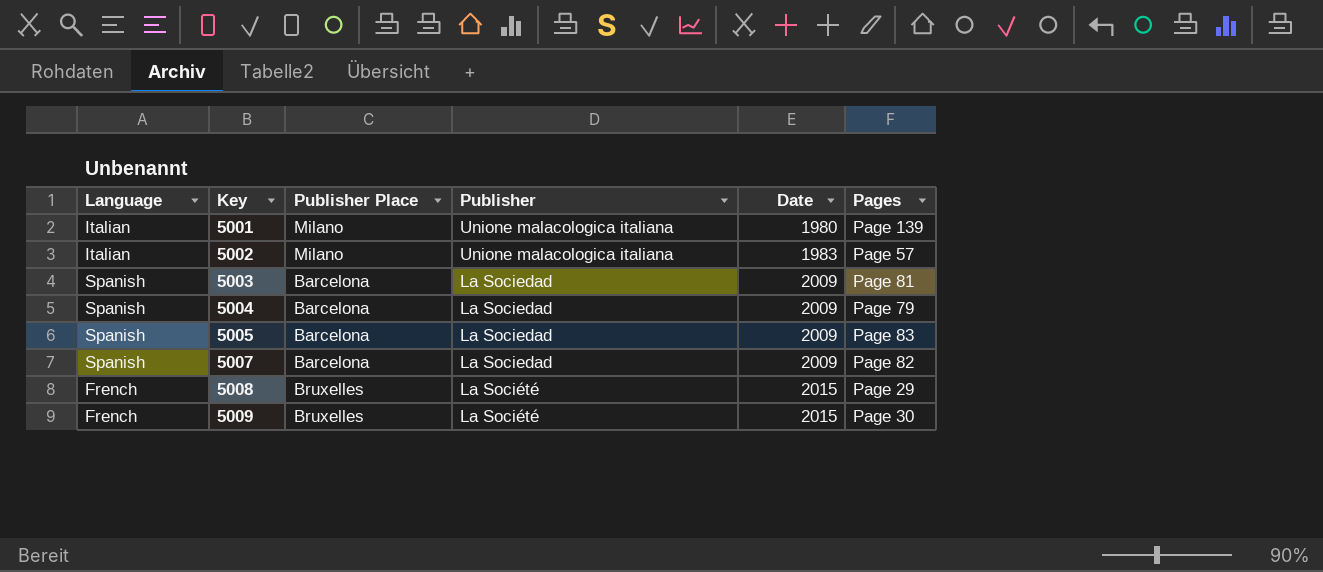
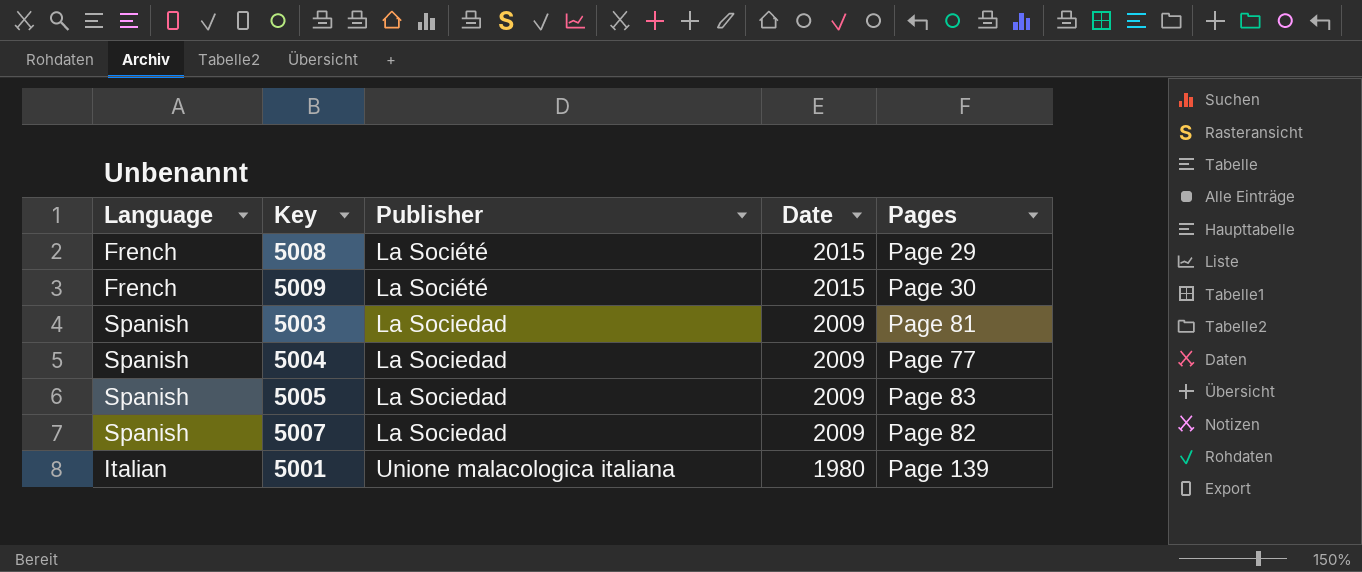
row order: Key ascending -> Date descending
column Publisher Place | position: 3 -> none
row 5002: Italian | Milano | Unione malacologica italiana | 1983 | Page 57 -> none
5004 | Pages: Page 79 -> Page 77

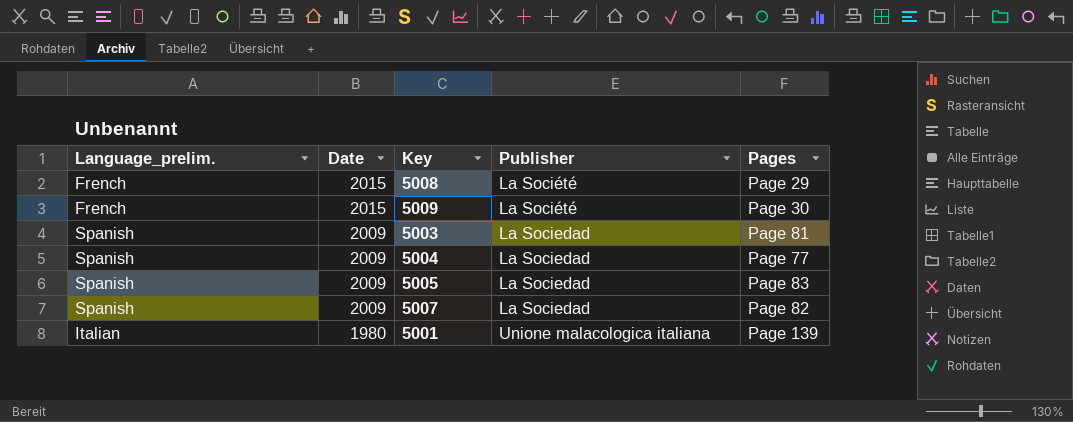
column name: Language -> Language_prelim.
column Date | position: 4 -> 2

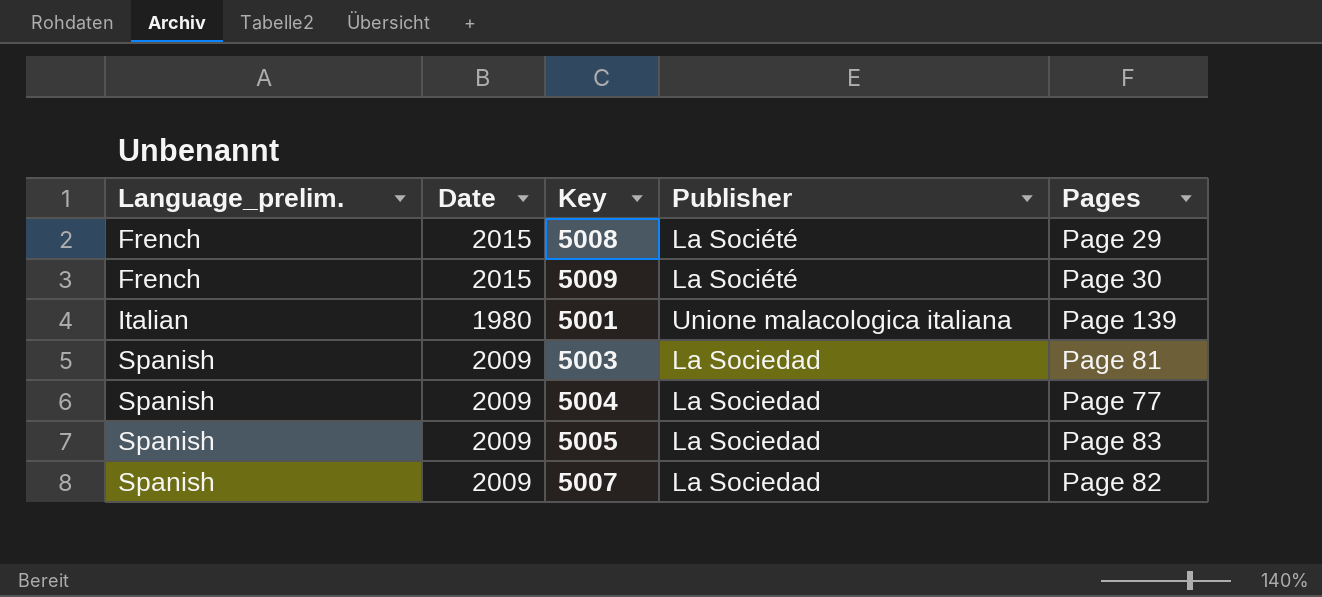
row order: Date descending -> Language_prelim. ascending

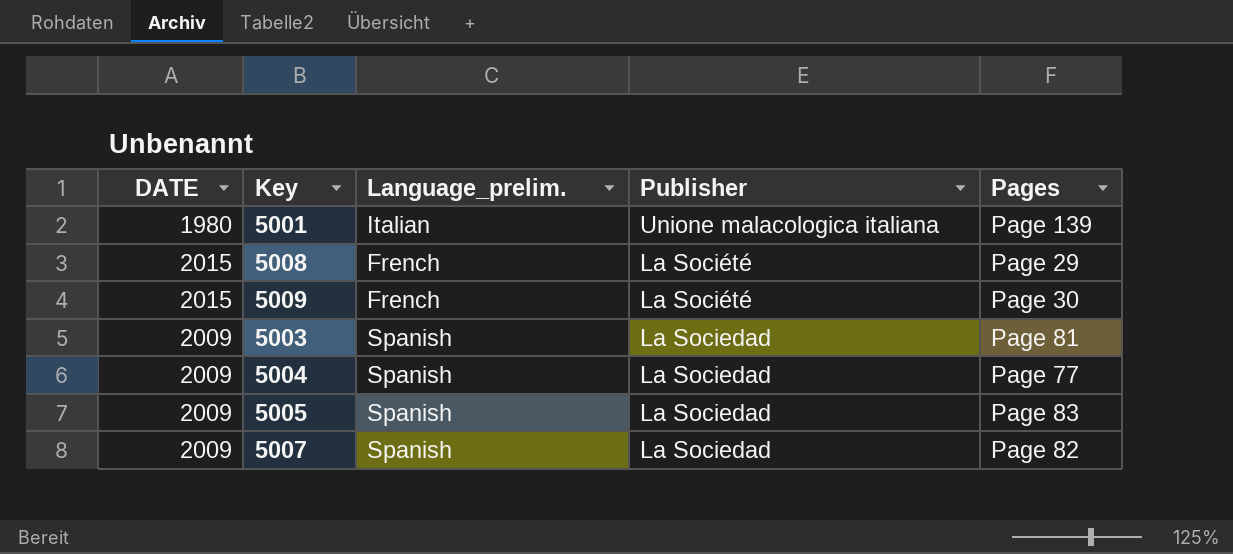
row order: Language_prelim. ascending -> Publisher descending
column name: Date -> DATE
column Language_prelim. | position: 1 -> 3

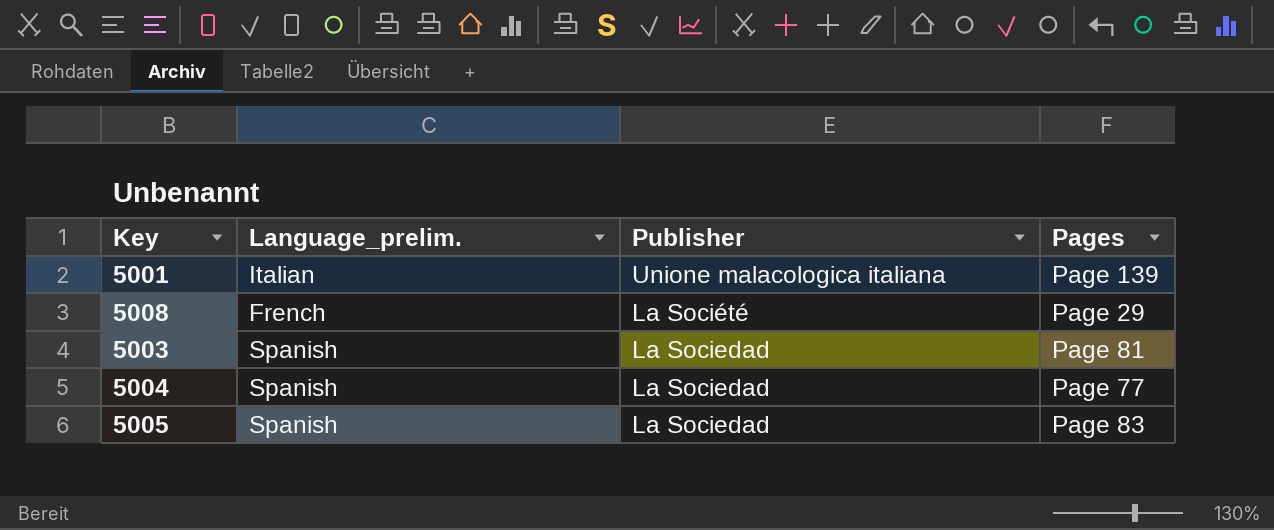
column DATE | position: 1 -> none
row 5009: 2015 | French | La Société | Page 30 -> none
row 5007: 2009 | Spanish | La Sociedad | Page 82 -> none

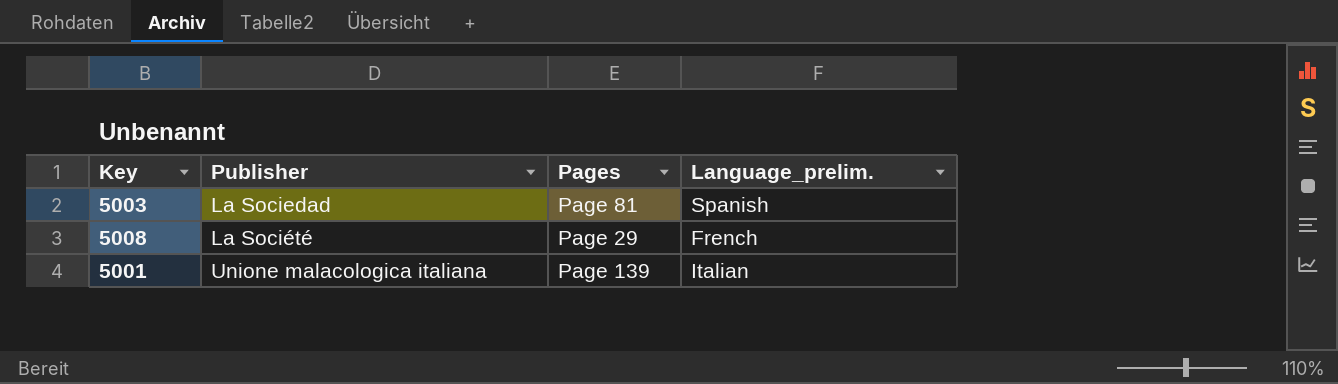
row order: Publisher descending -> Publisher ascending
column Language_prelim. | position: 2 -> 4
row 5004: Spanish | La Sociedad | Page 77 -> none
row 5005: Spanish | La Sociedad | Page 83 -> none

